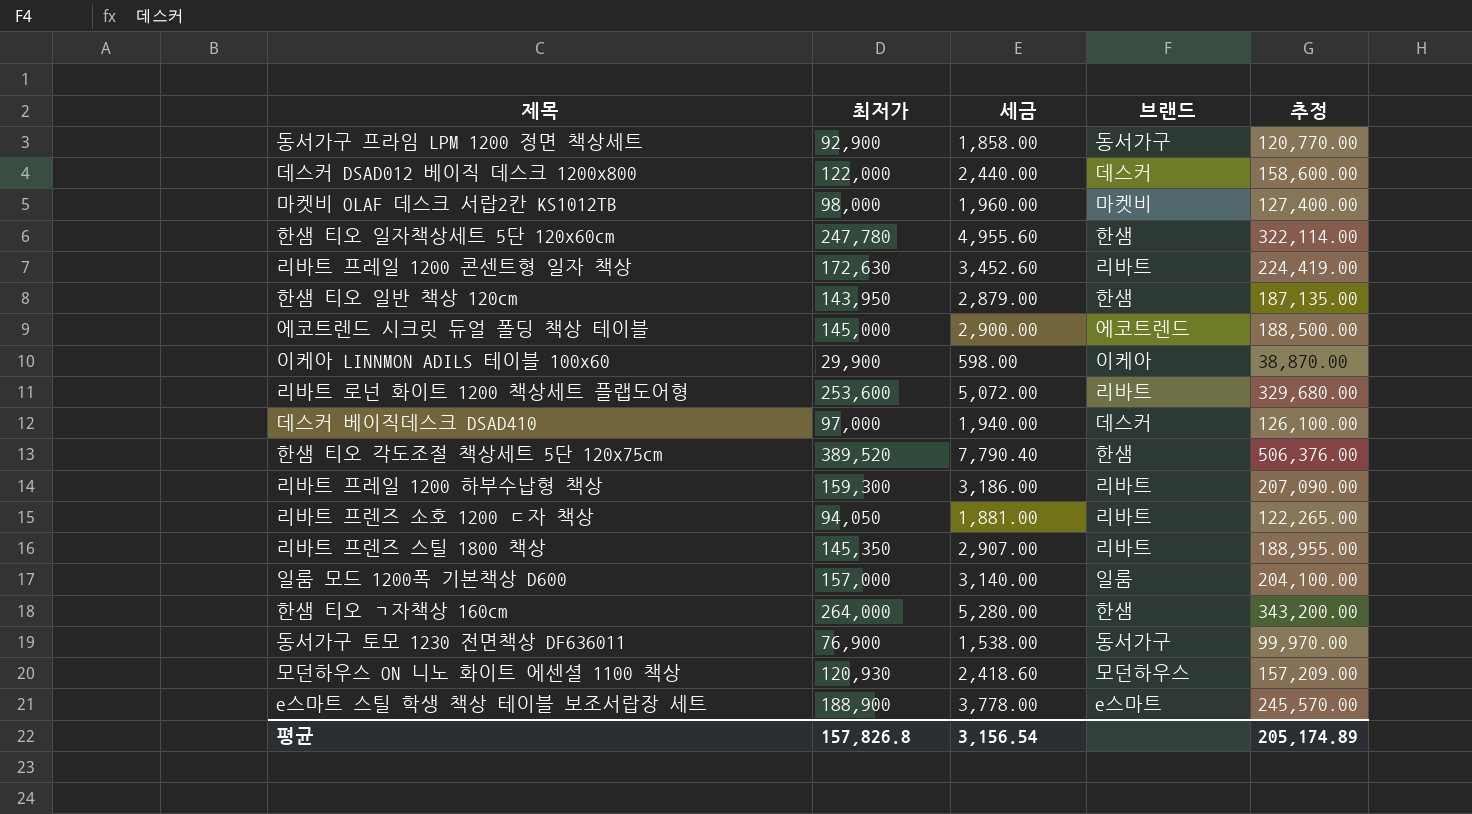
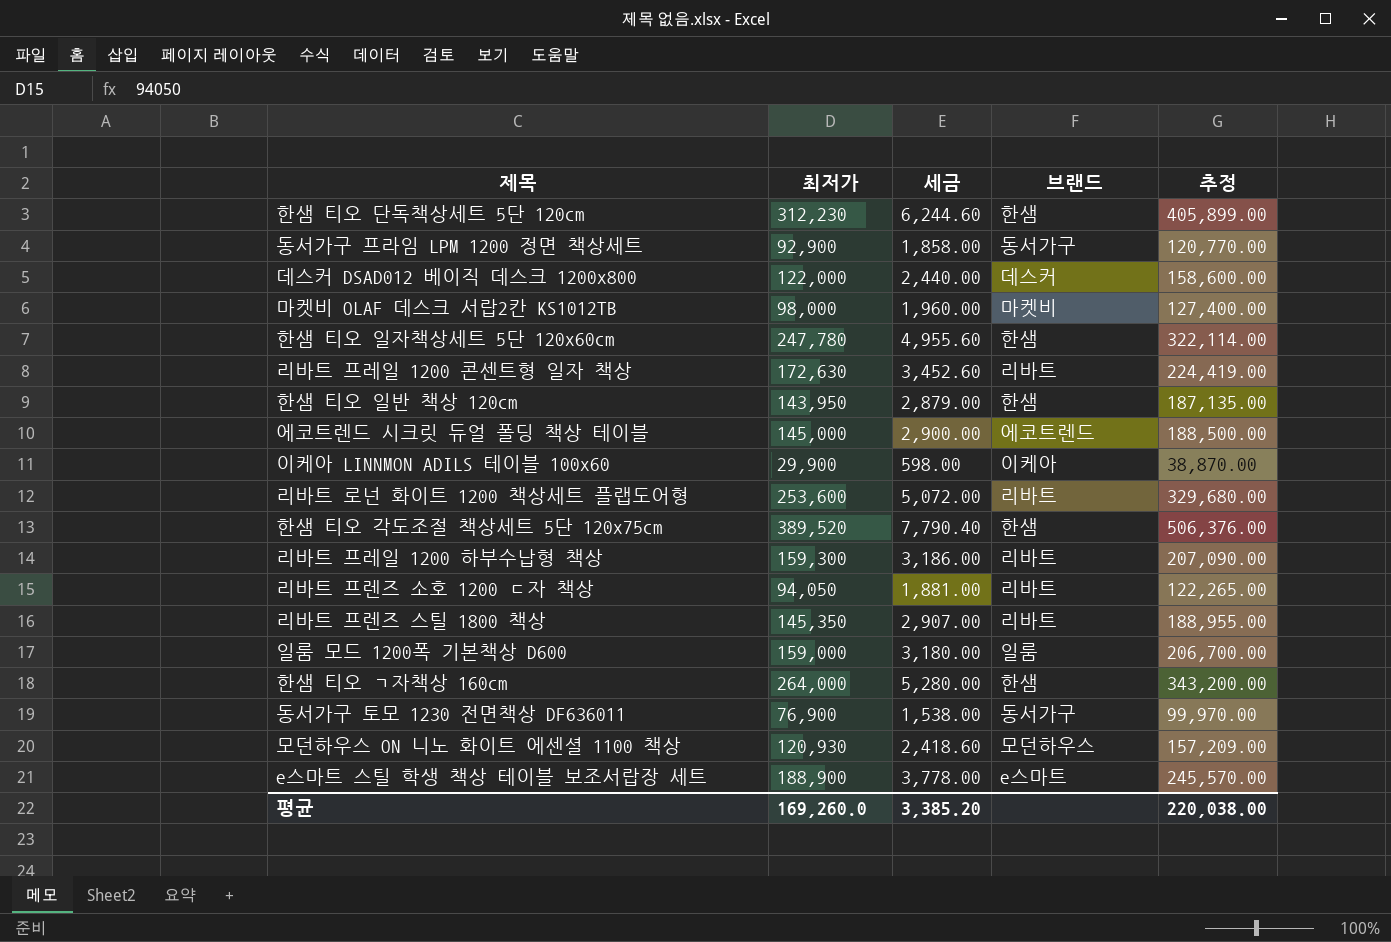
row 데스커 베이직데스크 DSAD410: 97,000 | 1,940.00 | 데스커 | 126,100.00 -> none
row 한샘 티오 단독책상세트 5단 120cm: none -> 312,230 | 6,244.60 | 한샘 | 405,899.00
일룸 모드 1200폭 기본책상 D600 | 최저가: 157,000 -> 159,000
일룸 모드 1200폭 기본책상 D600 | 세금: 3,140.00 -> 3,180.00
일룸 모드 1200폭 기본책상 D600 | 추정: 204,100.00 -> 206,700.00
평균 | 최저가: 157,826.8 -> 169,260.0
평균 | 세금: 3,156.54 -> 3,385.20
평균 | 추정: 205,174.89 -> 220,038.00

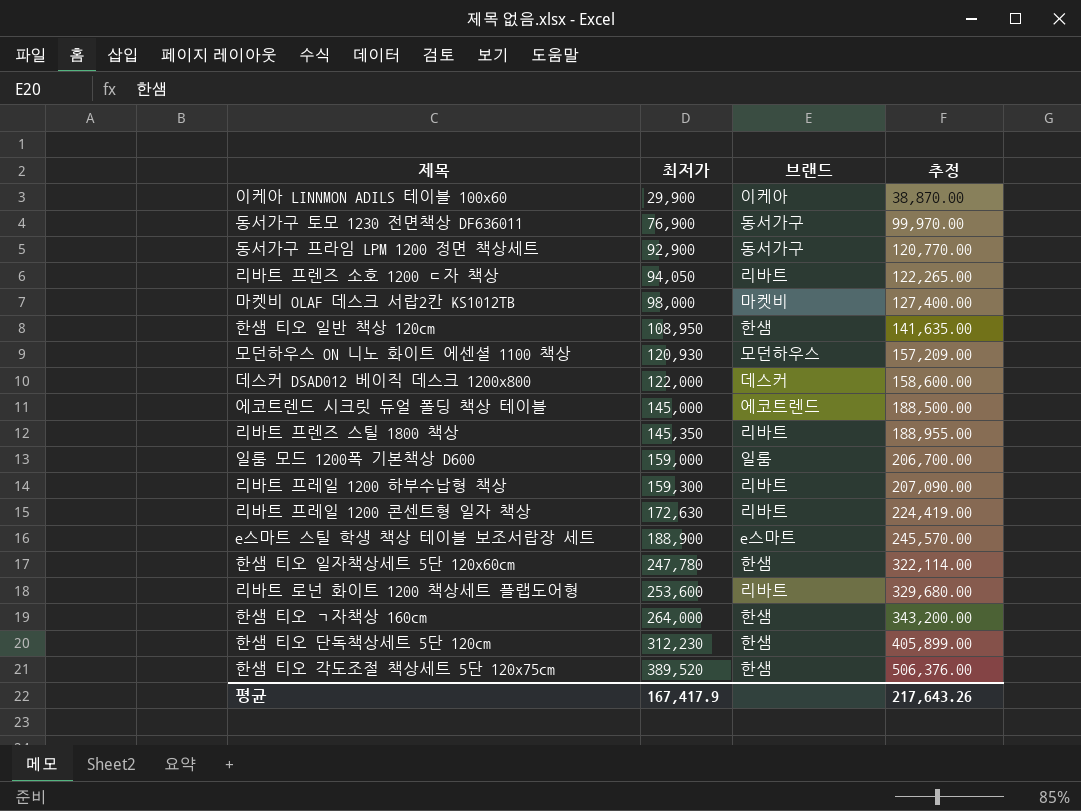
row order: none -> 최저가 ascending
column 세금 | formula: [최저가] * 0.02 -> none
한샘 티오 일반 책상 120cm | 최저가: 143,950 -> 108,950
한샘 티오 일반 책상 120cm | 추정: 187,135.00 -> 141,635.00
평균 | 최저가: 169,260.0 -> 167,417.9
평균 | 추정: 220,038.00 -> 217,643.26

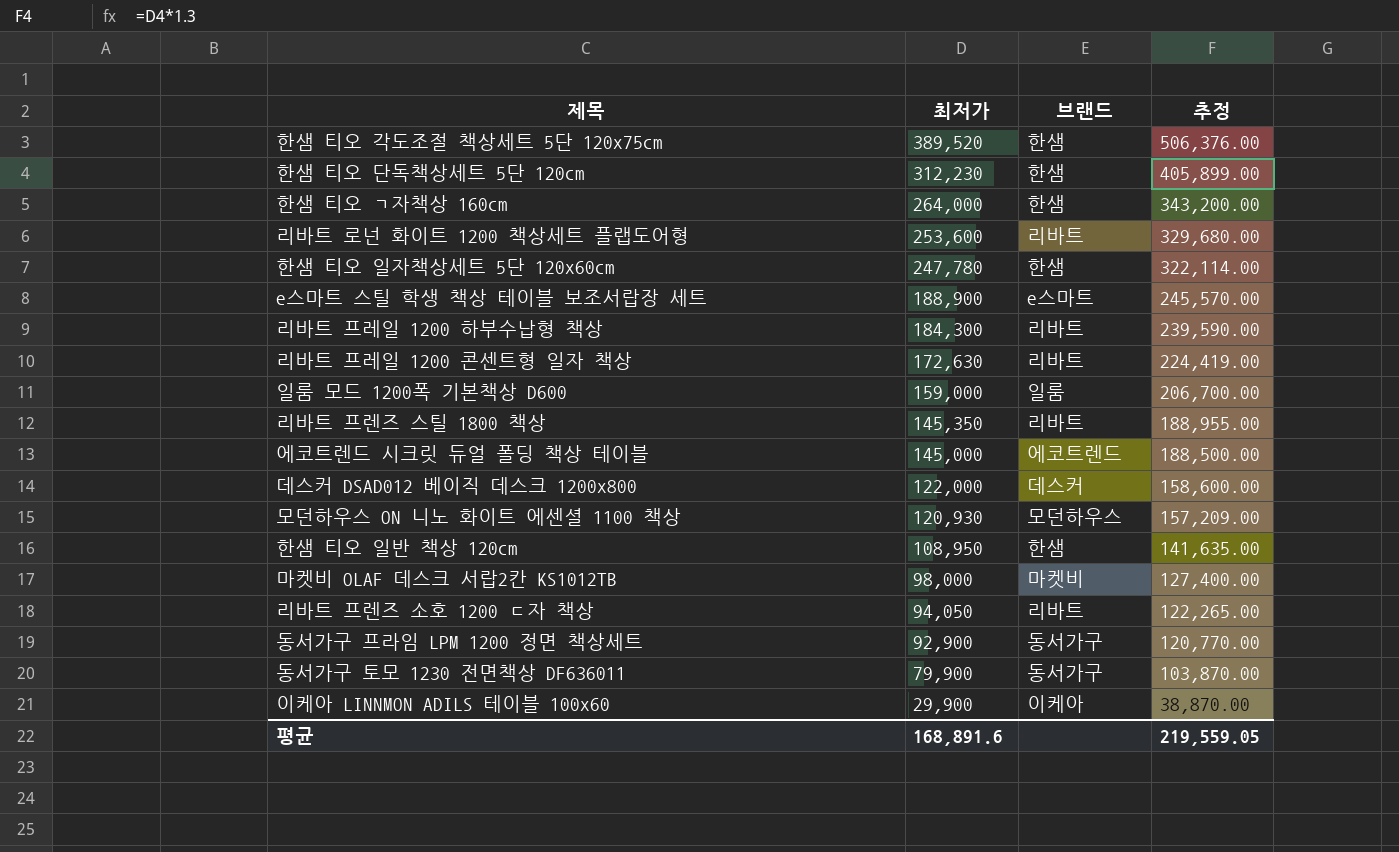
row order: 최저가 ascending -> 최저가 descending
리바트 프레일 1200 하부수납형 책상 | 최저가: 159,300 -> 184,300
리바트 프레일 1200 하부수납형 책상 | 추정: 207,090.00 -> 239,590.00
동서가구 토모 1230 전면책상 DF636011 | 최저가: 76,900 -> 79,900
동서가구 토모 1230 전면책상 DF636011 | 추정: 99,970.00 -> 103,870.00
평균 | 최저가: 167,417.9 -> 168,891.6
평균 | 추정: 217,643.26 -> 219,559.05

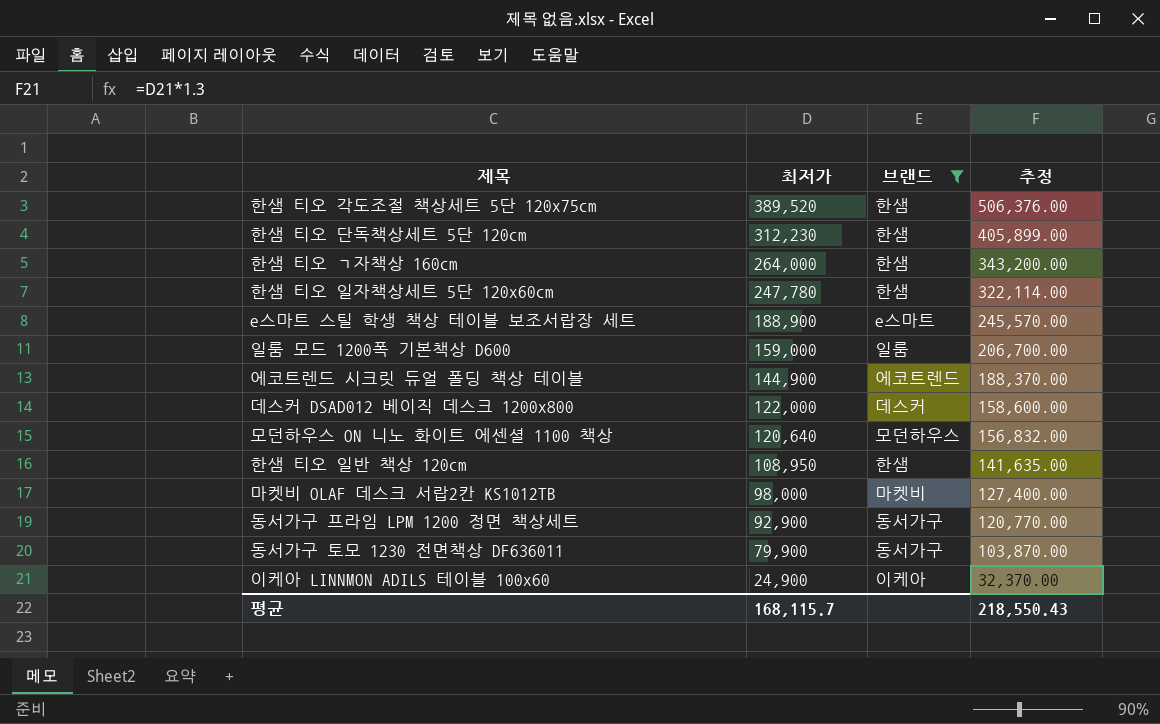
filter: none -> 브랜드 != 리바트
에코트렌드 시크릿 듀얼 폴딩 책상 테이블 | 최저가: 145,000 -> 144,900
에코트렌드 시크릿 듀얼 폴딩 책상 테이블 | 추정: 188,500.00 -> 188,370.00
모던하우스 ON 니노 화이트 에센셜 1100 책상 | 최저가: 120,930 -> 120,640
모던하우스 ON 니노 화이트 에센셜 1100 책상 | 추정: 157,209.00 -> 156,832.00
이케아 LINNMON ADILS 테이블 100x60 | 최저가: 29,900 -> 24,900
이케아 LINNMON ADILS 테이블 100x60 | 추정: 38,870.00 -> 32,370.00
평균 | 최저가: 168,891.6 -> 168,115.7
평균 | 추정: 219,559.05 -> 218,550.43

